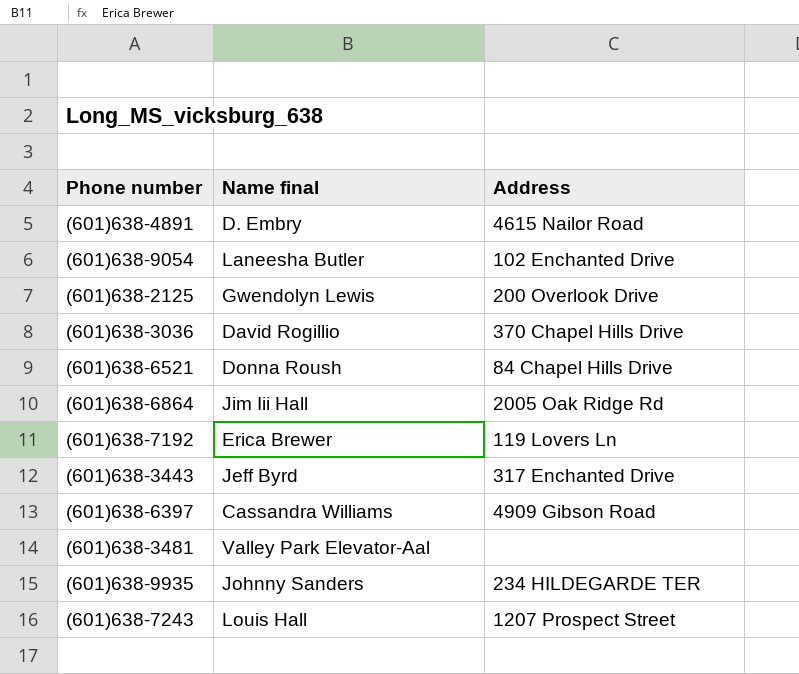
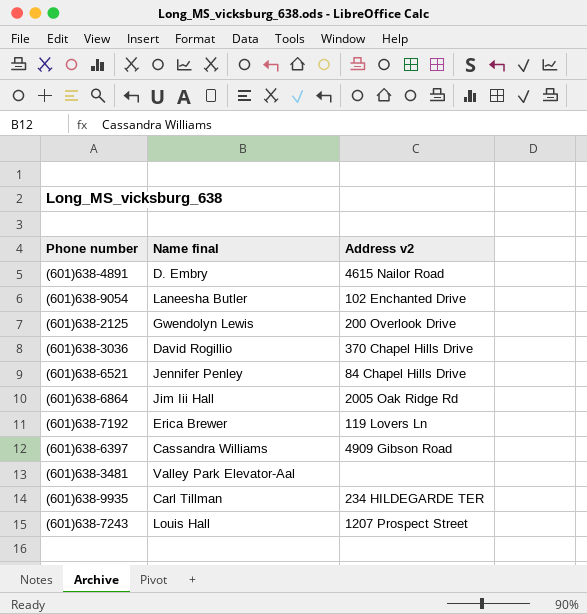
column name: Address -> Address v2
row (601)638-3443: Jeff Byrd | 317 Enchanted Drive -> none
(601)638-6521 | Name final: Donna Roush -> Jennifer Penley
(601)638-9935 | Name final: Johnny Sanders -> Carl Tillman

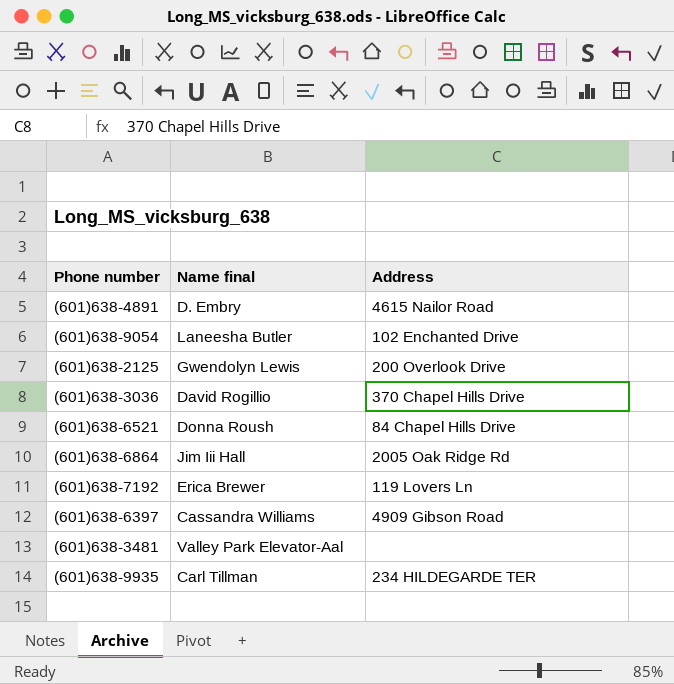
column name: Address v2 -> Address
row (601)638-7243: Louis Hall | 1207 Prospect Street -> none
(601)638-6521 | Name final: Jennifer Penley -> Donna Roush

